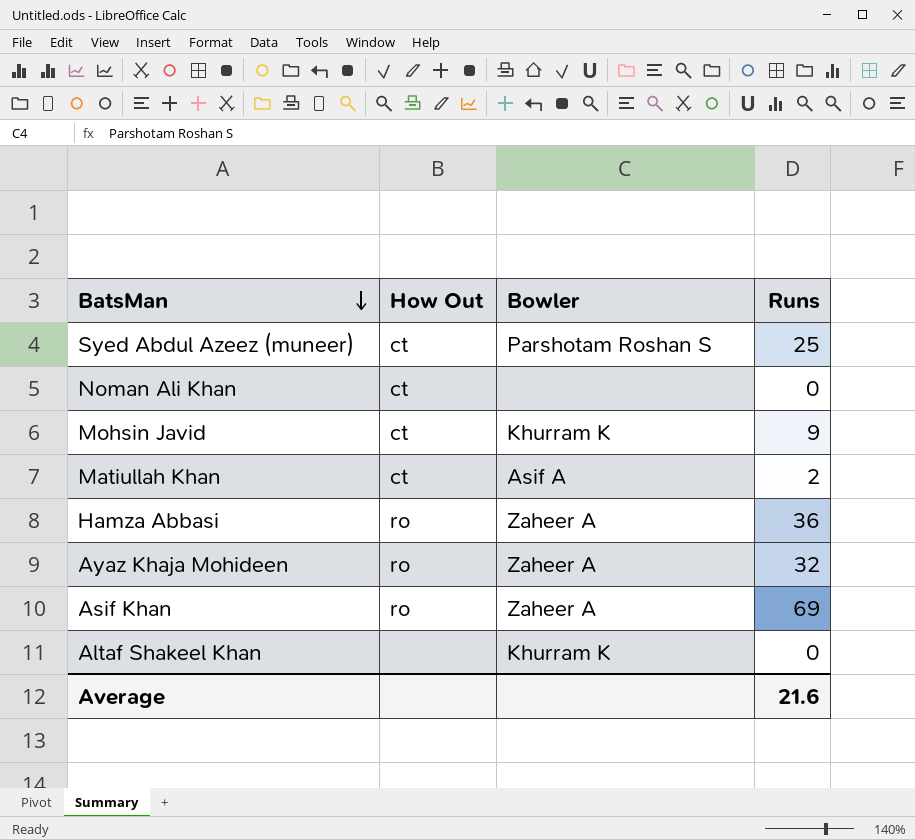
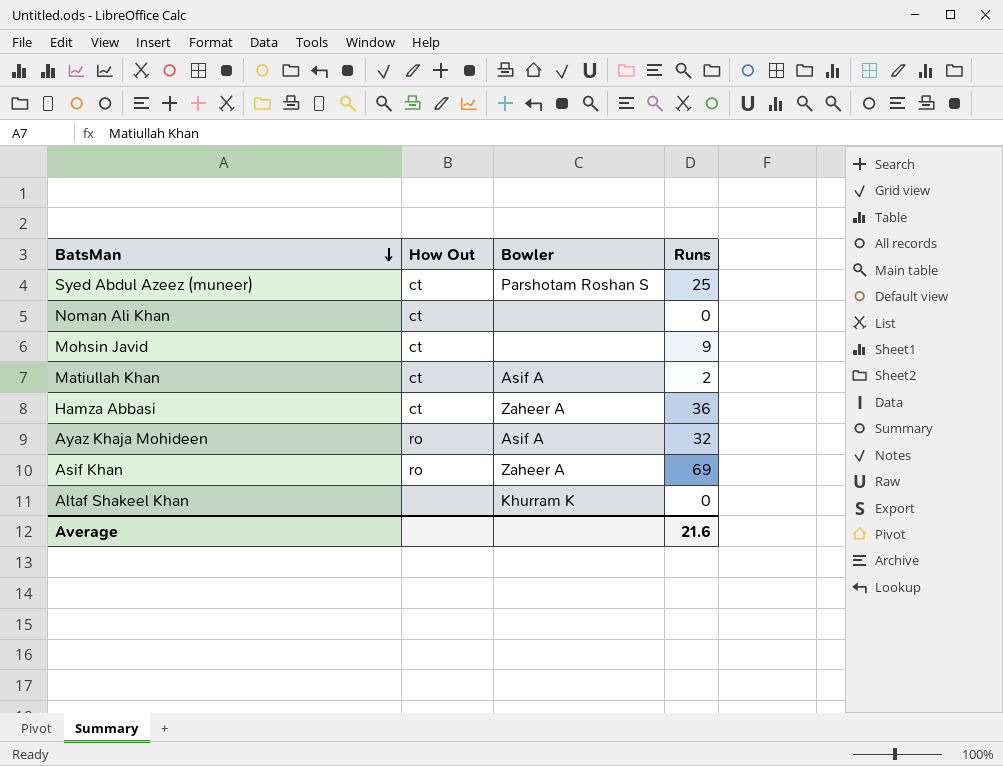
Mohsin Javid | Bowler: Khurram K -> none
Hamza Abbasi | How Out: ro -> ct
Ayaz Khaja Mohideen | Bowler: Zaheer A -> Asif A

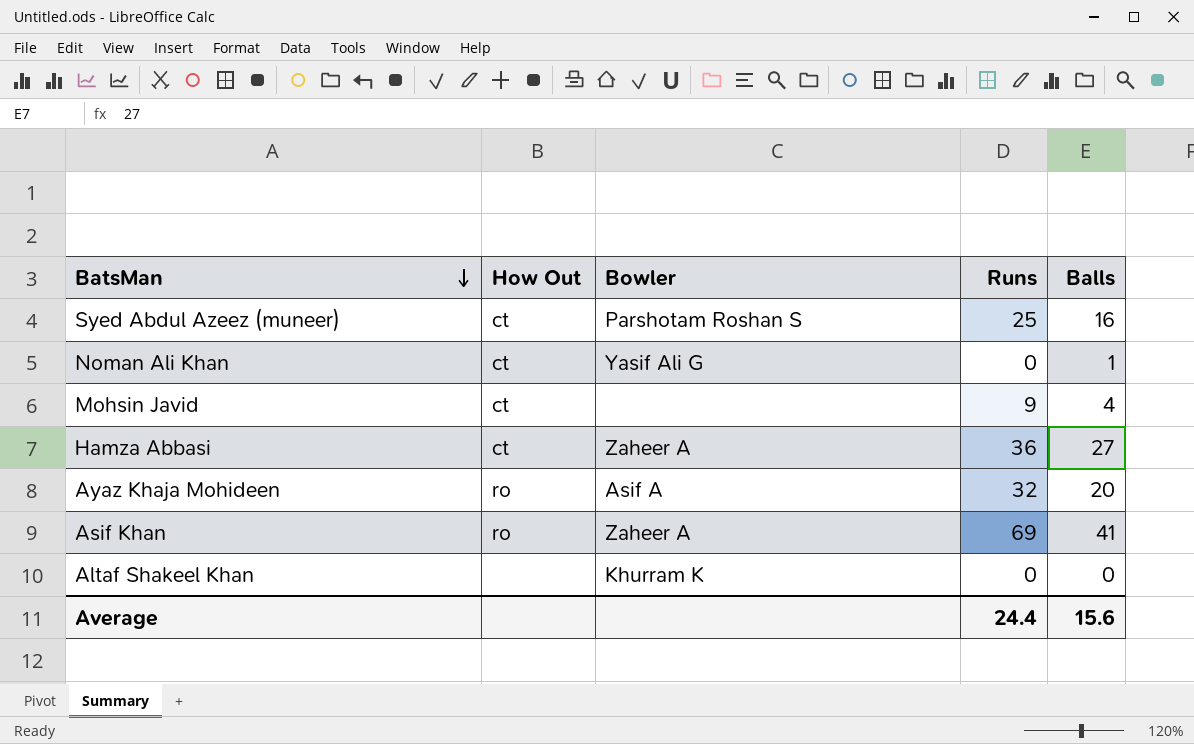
column Balls | position: none -> 5
row Matiullah Khan: ct | Asif A | 2 -> none
Noman Ali Khan | Bowler: none -> Yasif Ali G
Average | Runs: 21.6 -> 24.4

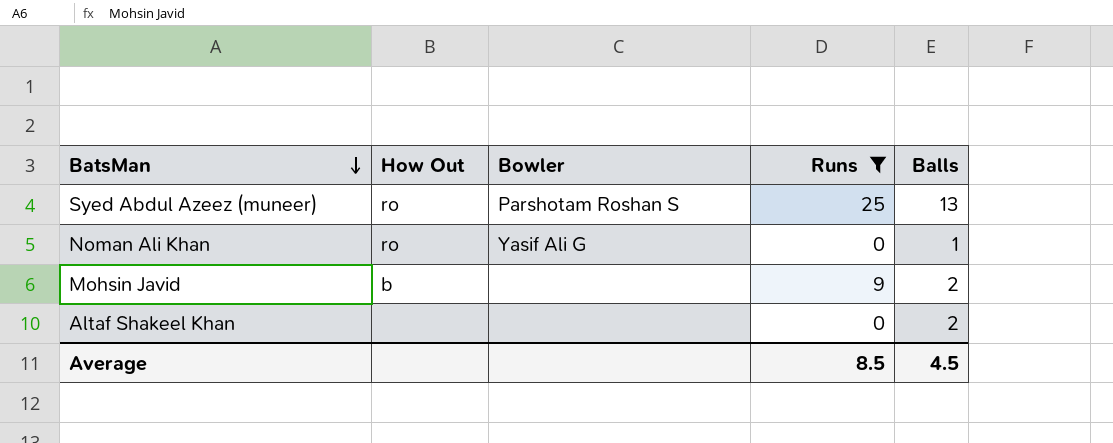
filter: none -> Runs <= 25
Syed Abdul Azeez (muneer) | How Out: ct -> ro
Syed Abdul Azeez (muneer) | Balls: 16 -> 13
Noman Ali Khan | How Out: ct -> ro
Mohsin Javid | How Out: ct -> b
Mohsin Javid | Balls: 4 -> 2
Altaf Shakeel Khan | Bowler: Khurram K -> none
Altaf Shakeel Khan | Balls: 0 -> 2
Average | Runs: 24.4 -> 8.5
Average | Balls: 15.6 -> 4.5

